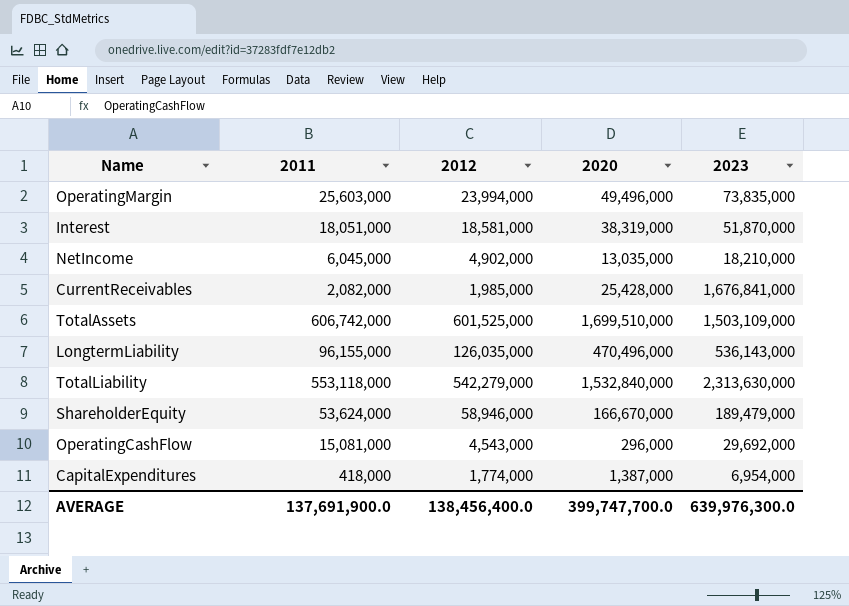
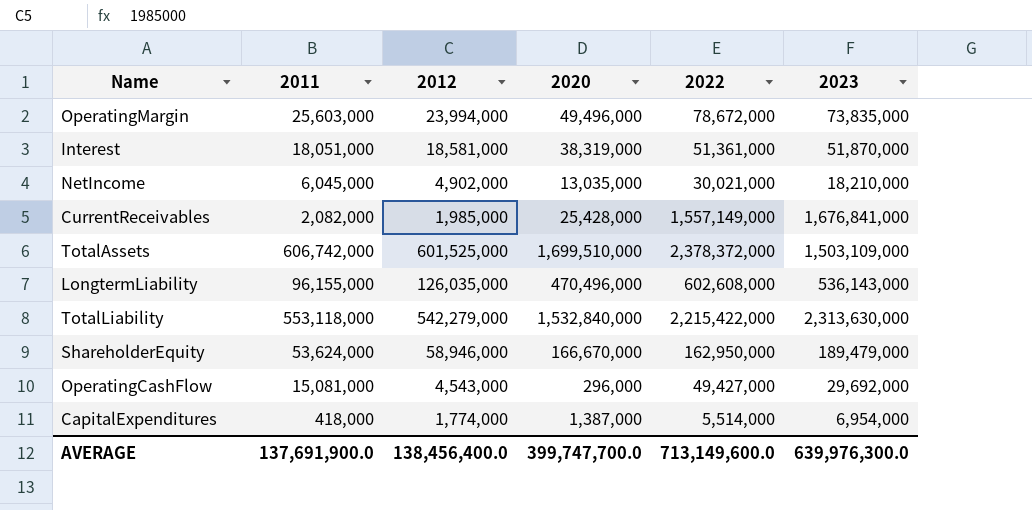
column 2022 | position: none -> 5

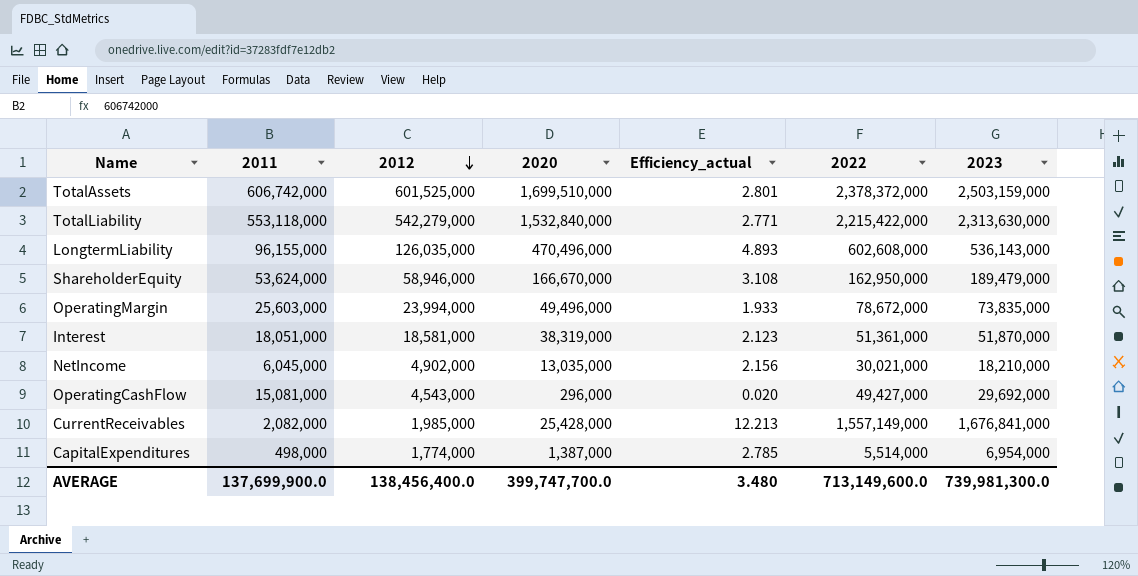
row order: none -> 2012 descending
column Efficiency_actual | formula: none -> [2020] / [2011]
TotalAssets | 2023: 1,503,109,000 -> 2,503,159,000
CapitalExpenditures | 2011: 418,000 -> 498,000
AVERAGE | 2011: 137,691,900.0 -> 137,699,900.0
AVERAGE | 2023: 639,976,300.0 -> 739,981,300.0

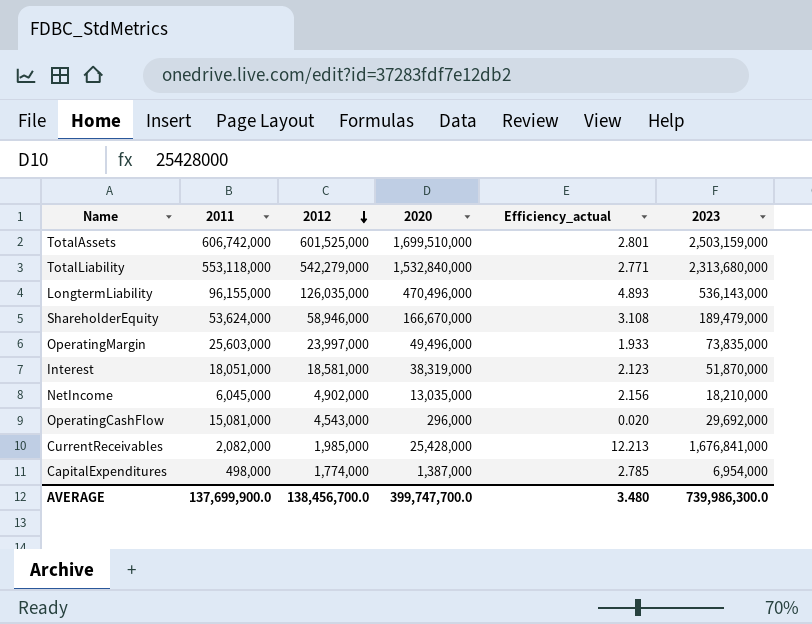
column 2022 | position: 6 -> none
TotalLiability | 2023: 2,313,630,000 -> 2,313,680,000
OperatingMargin | 2012: 23,994,000 -> 23,997,000
AVERAGE | 2012: 138,456,400.0 -> 138,456,700.0
AVERAGE | 2023: 739,981,300.0 -> 739,986,300.0

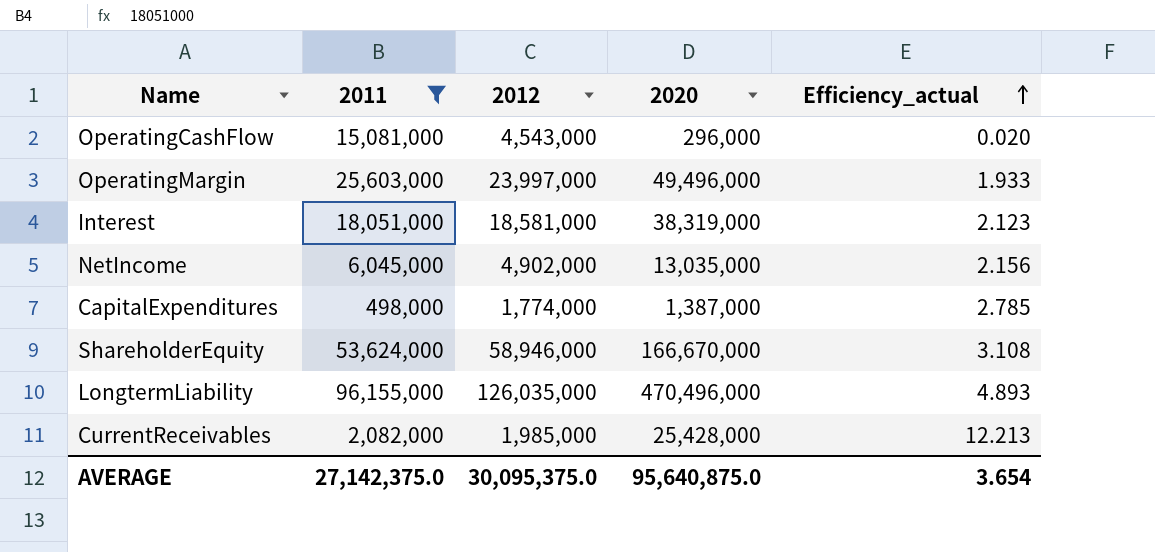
filter: none -> 2011 <= 96,155,000
row order: 2012 descending -> Efficiency_actual ascending
column 2023 | position: 6 -> none
AVERAGE | 2011: 137,699,900.0 -> 27,142,375.0
AVERAGE | 2012: 138,456,700.0 -> 30,095,375.0
AVERAGE | 2020: 399,747,700.0 -> 95,640,875.0
AVERAGE | Efficiency_actual: 3.480 -> 3.654

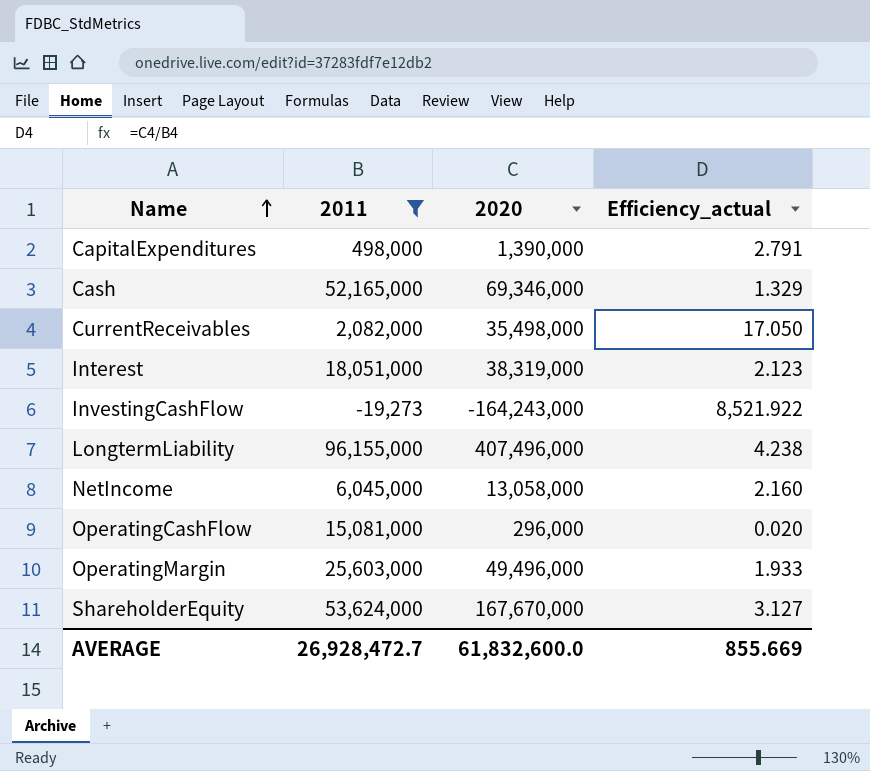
row order: Efficiency_actual ascending -> Name ascending
column 2012 | position: 3 -> none
CapitalExpenditures | 2020: 1,387,000 -> 1,390,000
CapitalExpenditures | Efficiency_actual: 2.785 -> 2.791
row Cash: none -> 52,165,000 | 69,346,000 | 1.329
CurrentReceivables | 2020: 25,428,000 -> 35,498,000
CurrentReceivables | Efficiency_actual: 12.213 -> 17.050
row InvestingCashFlow: none -> -19,273 | -164,243,000 | 8,521.922
LongtermLiability | 2020: 470,496,000 -> 407,496,000
LongtermLiability | Efficiency_actual: 4.893 -> 4.238
NetIncome | 2020: 13,035,000 -> 13,058,000
NetIncome | Efficiency_actual: 2.156 -> 2.160
ShareholderEquity | 2020: 166,670,000 -> 167,670,000
ShareholderEquity | Efficiency_actual: 3.108 -> 3.127
AVERAGE | 2011: 27,142,375.0 -> 26,928,472.7
AVERAGE | 2020: 95,640,875.0 -> 61,832,600.0
AVERAGE | Efficiency_actual: 3.654 -> 855.669

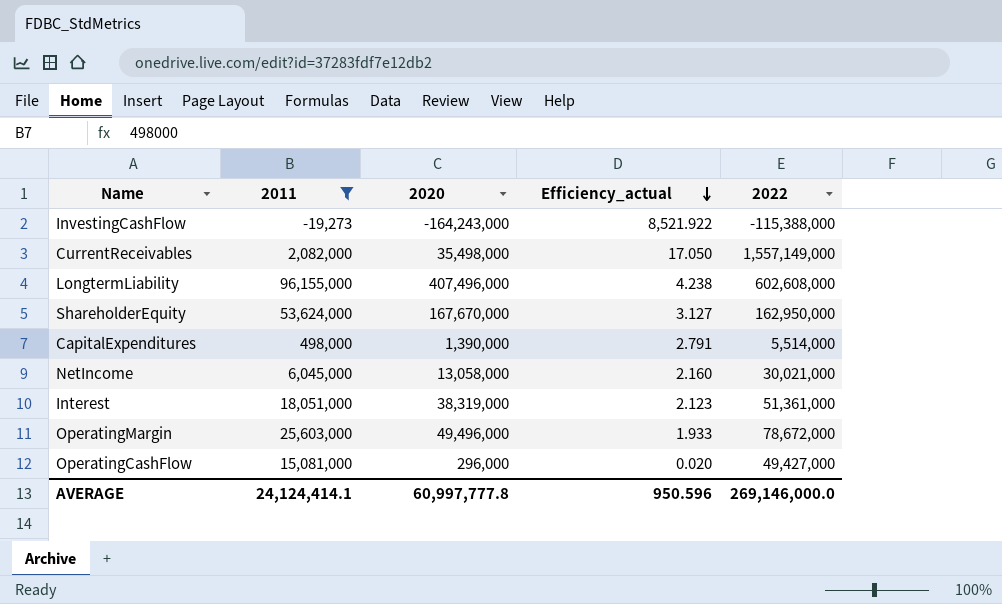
row order: Name ascending -> Efficiency_actual descending
column 2022 | position: none -> 5
row Cash: 52,165,000 | 69,346,000 | 1.329 -> none
AVERAGE | 2011: 26,928,472.7 -> 24,124,414.1
AVERAGE | 2020: 61,832,600.0 -> 60,997,777.8
AVERAGE | Efficiency_actual: 855.669 -> 950.596

